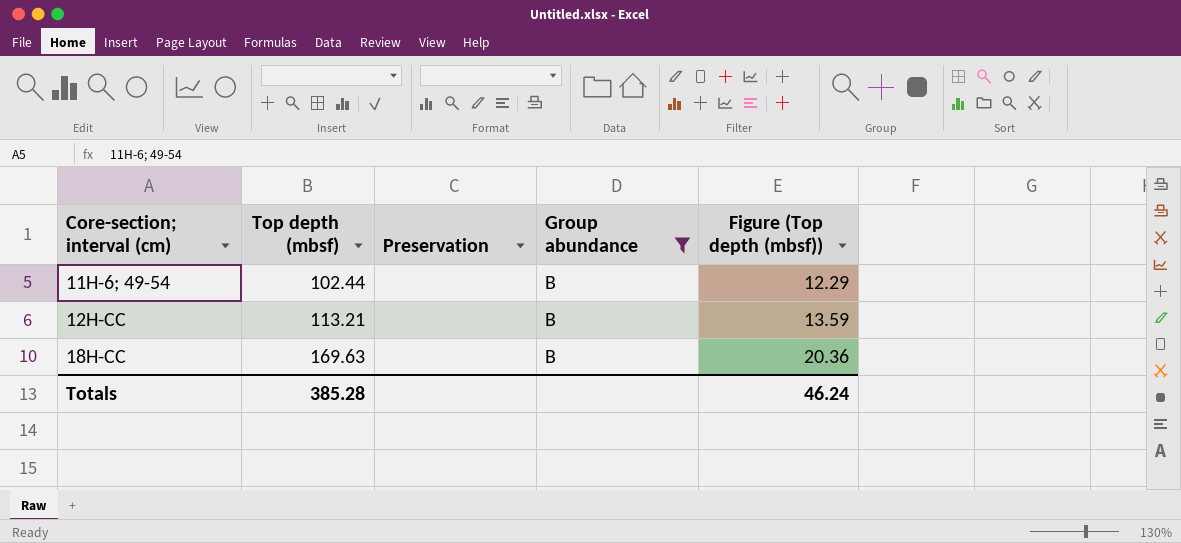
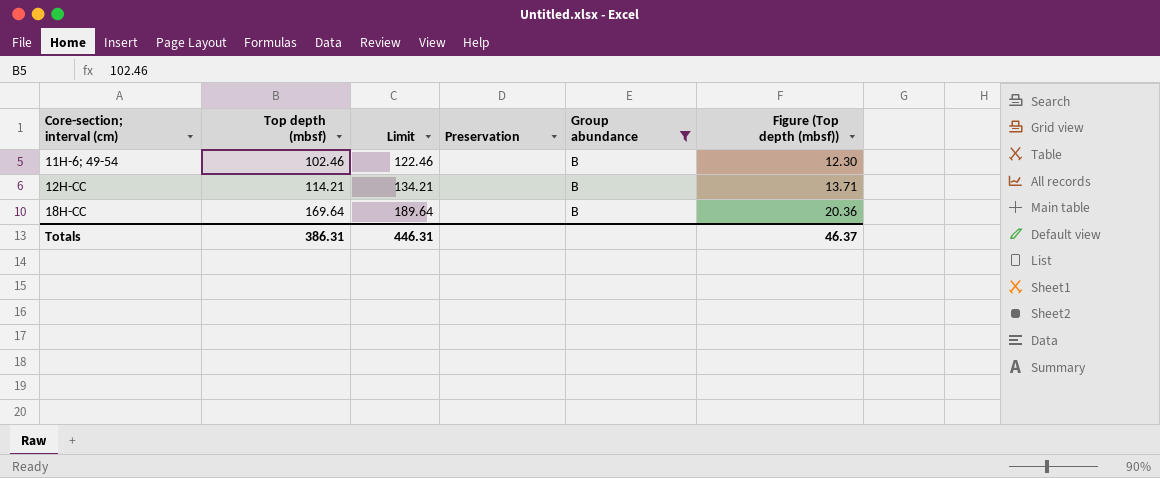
column Limit | formula: none -> [Top depth (mbsf)] + 20
11H-6; 49-54 | Top depth (mbsf): 102.44 -> 102.46
11H-6; 49-54 | Figure (Top depth (mbsf)): 12.29 -> 12.30
12H-CC | Top depth (mbsf): 113.21 -> 114.21
12H-CC | Figure (Top depth (mbsf)): 13.59 -> 13.71
18H-CC | Top depth (mbsf): 169.63 -> 169.64
Totals | Top depth (mbsf): 385.28 -> 386.31
Totals | Figure (Top depth (mbsf)): 46.24 -> 46.37

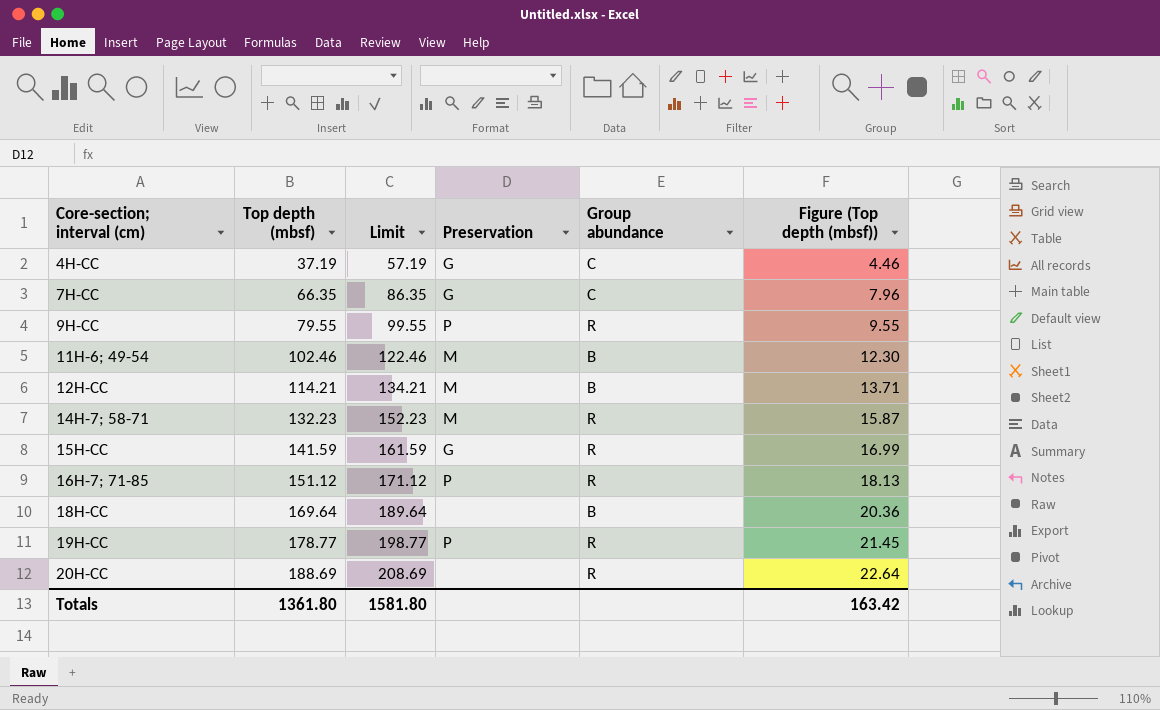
filter: Group abundance = B -> none
11H-6; 49-54 | Preservation: none -> M
12H-CC | Preservation: none -> M
Totals | Top depth (mbsf): 386.31 -> 1361.80
Totals | Limit: 446.31 -> 1581.80
Totals | Figure (Top depth (mbsf)): 46.37 -> 163.42

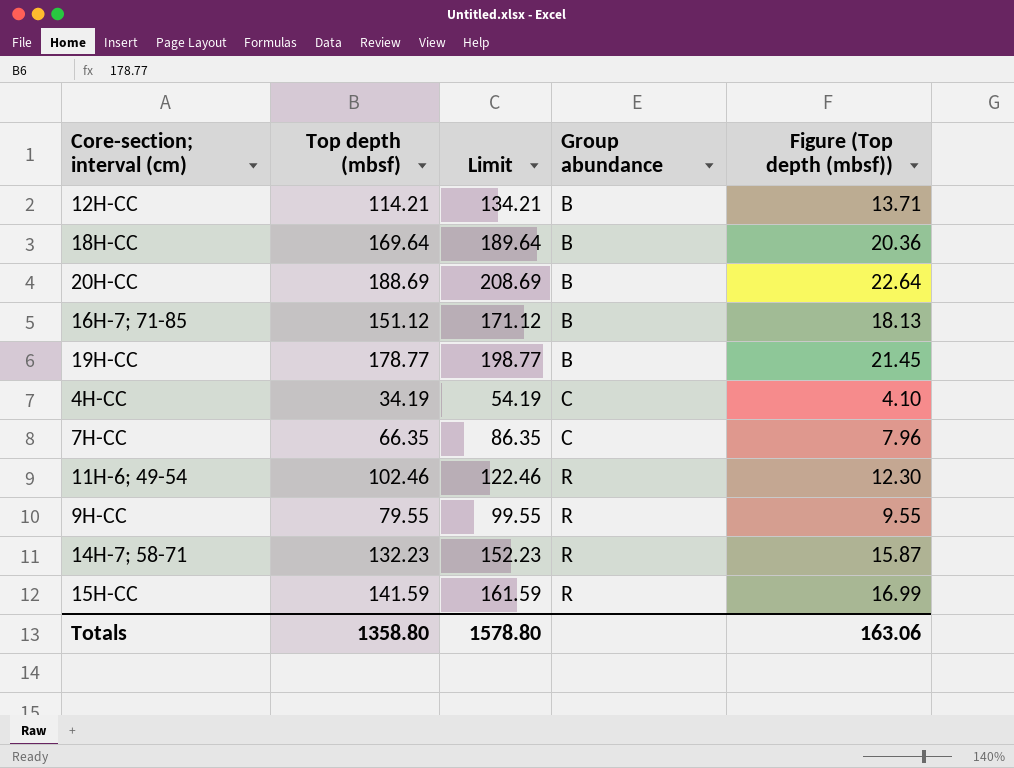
row order: Core-section; interval (cm) ascending -> Group abundance ascending
column Preservation | position: 4 -> none
20H-CC | Group abundance: R -> B
16H-7; 71-85 | Group abundance: R -> B
19H-CC | Group abundance: R -> B
4H-CC | Top depth (mbsf): 37.19 -> 34.19
4H-CC | Limit: 57.19 -> 54.19
4H-CC | Figure (Top depth (mbsf)): 4.46 -> 4.10
11H-6; 49-54 | Group abundance: B -> R
Totals | Top depth (mbsf): 1361.80 -> 1358.80
Totals | Limit: 1581.80 -> 1578.80
Totals | Figure (Top depth (mbsf)): 163.42 -> 163.06

